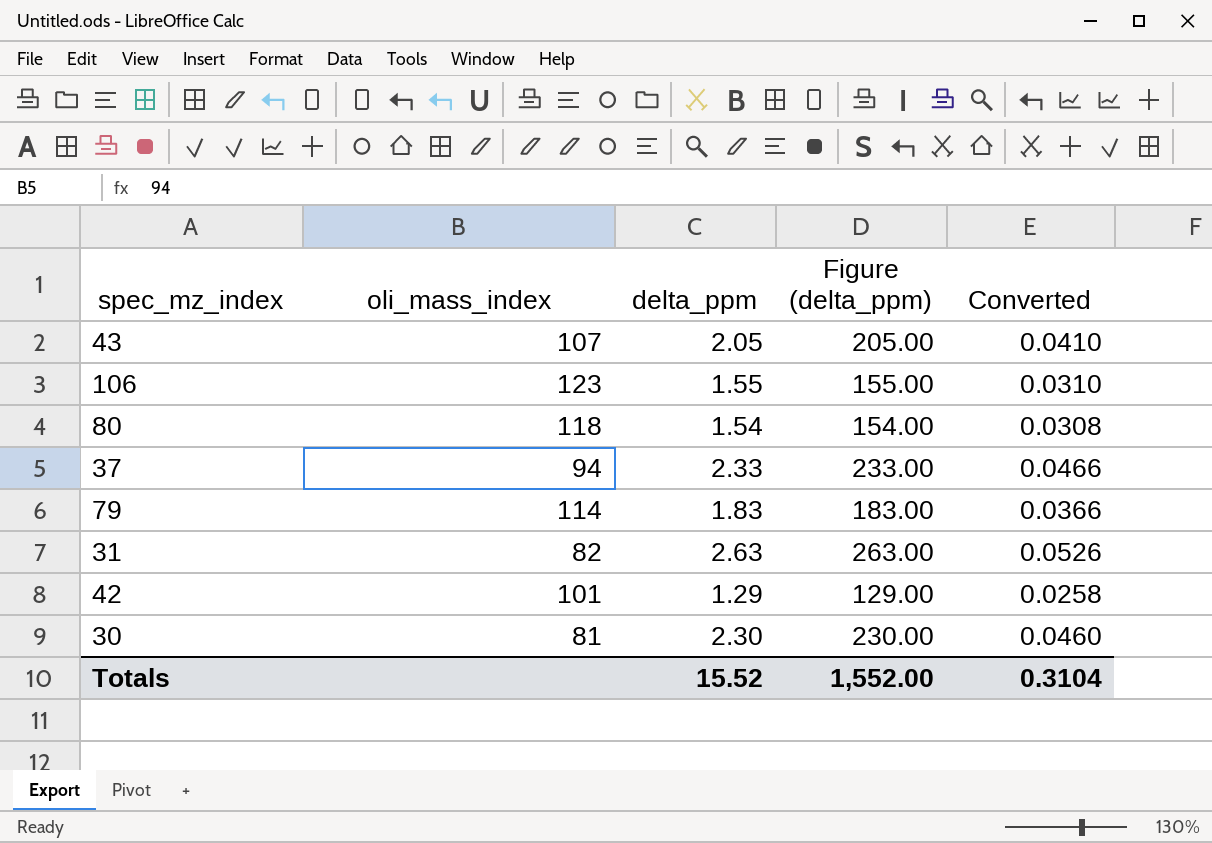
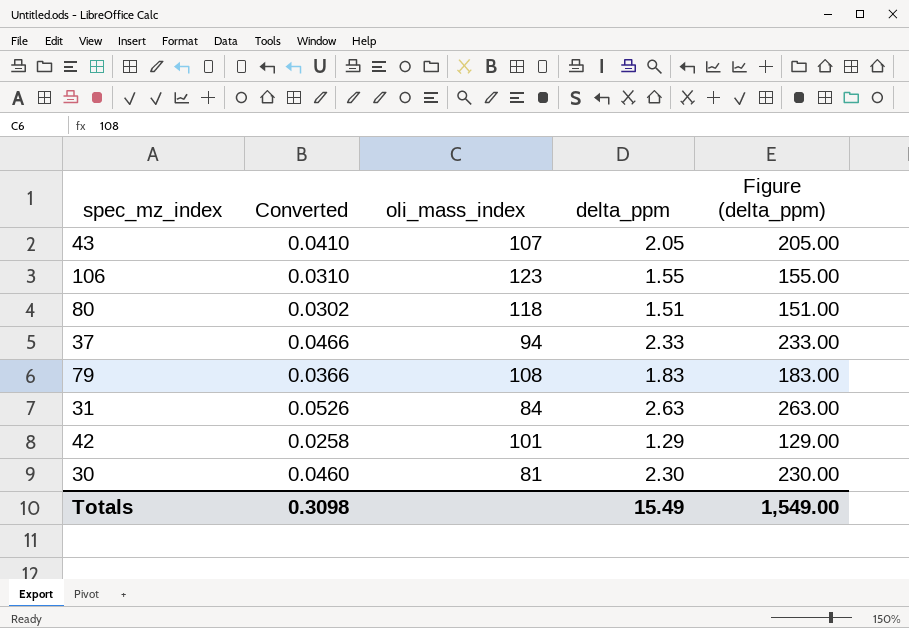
column Converted | position: 5 -> 2
80 | Converted: 0.0308 -> 0.0302
80 | delta_ppm: 1.54 -> 1.51
80 | Figure (delta_ppm): 154.00 -> 151.00
79 | oli_mass_index: 114 -> 108
31 | oli_mass_index: 82 -> 84
Totals | Converted: 0.3104 -> 0.3098
Totals | delta_ppm: 15.52 -> 15.49
Totals | Figure (delta_ppm): 1,552.00 -> 1,549.00

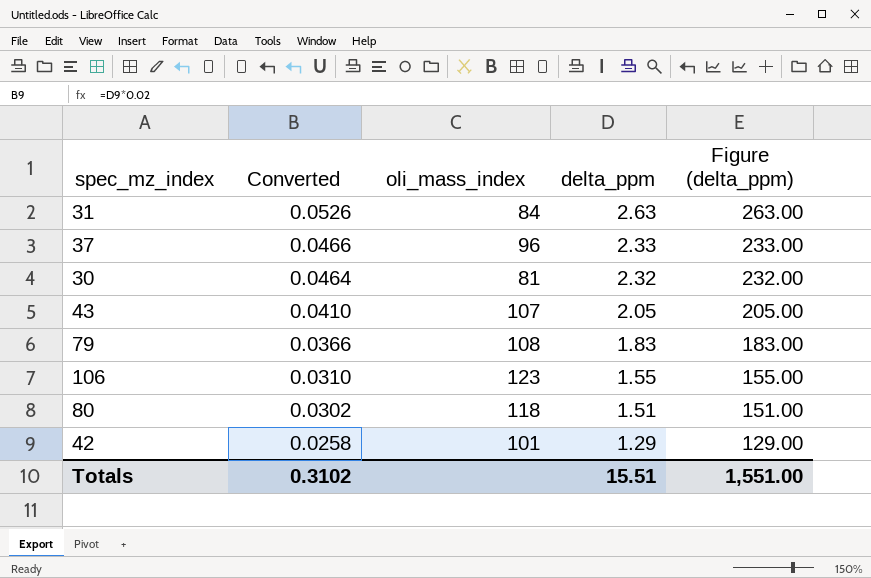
row order: none -> Converted descending
37 | oli_mass_index: 94 -> 96
30 | Converted: 0.0460 -> 0.0464
30 | delta_ppm: 2.30 -> 2.32
30 | Figure (delta_ppm): 230.00 -> 232.00
Totals | Converted: 0.3098 -> 0.3102
Totals | delta_ppm: 15.49 -> 15.51
Totals | Figure (delta_ppm): 1,549.00 -> 1,551.00

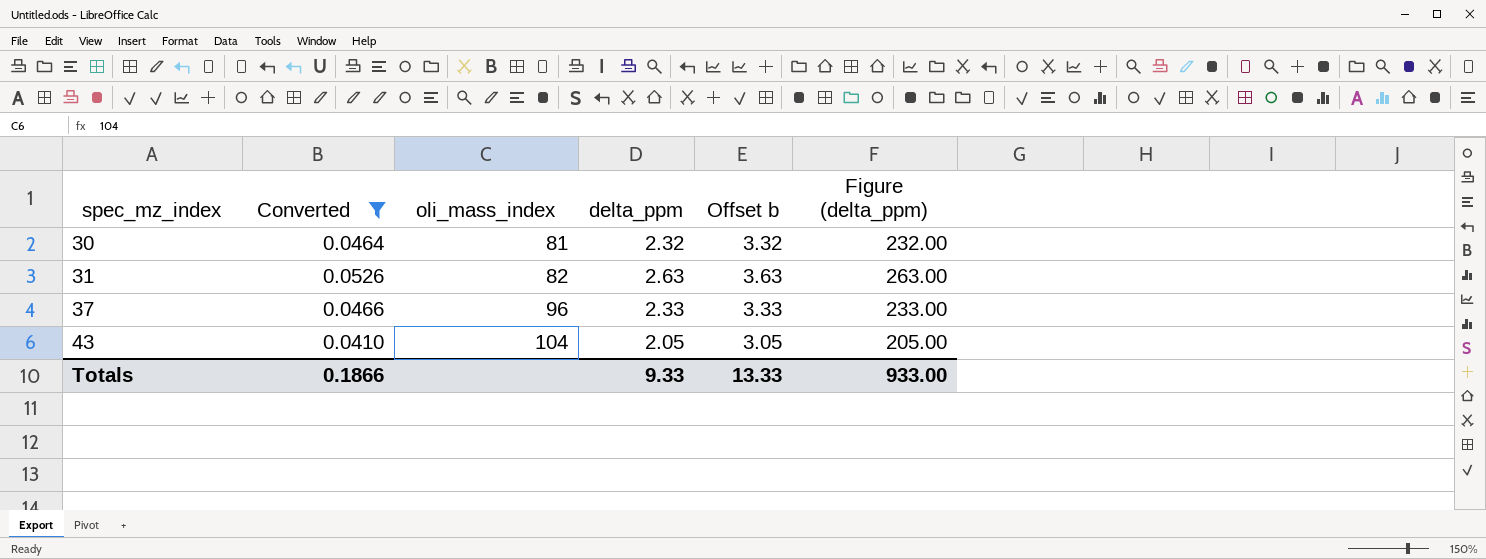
filter: none -> Converted >= 0.0410
row order: Converted descending -> spec_mz_index ascending
column Offset b | formula: none -> [delta_ppm] + 1
31 | oli_mass_index: 84 -> 82
43 | oli_mass_index: 107 -> 104
Totals | Converted: 0.3102 -> 0.1866
Totals | delta_ppm: 15.51 -> 9.33
Totals | Figure (delta_ppm): 1,551.00 -> 933.00

